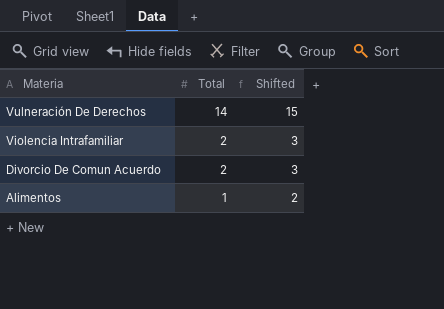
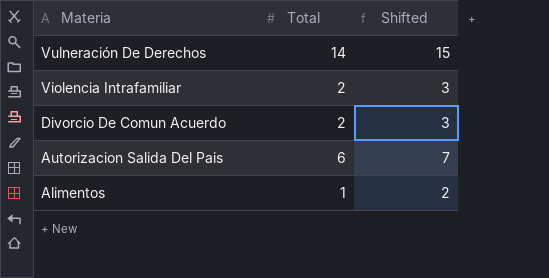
row Autorizacion Salida Del Pais: none -> 6 | 7

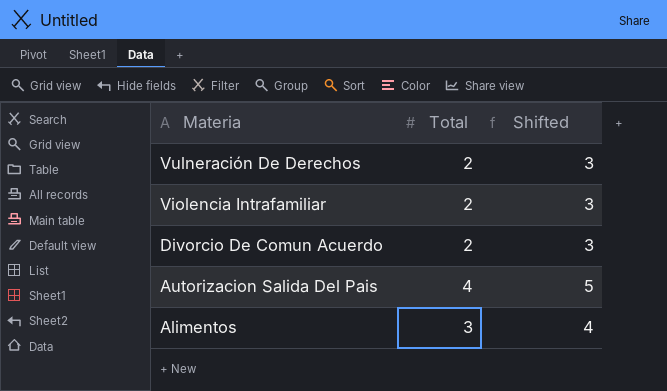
Vulneración De Derechos | Total: 14 -> 2
Vulneración De Derechos | Shifted: 15 -> 3
Autorizacion Salida Del Pais | Total: 6 -> 4
Autorizacion Salida Del Pais | Shifted: 7 -> 5
Alimentos | Total: 1 -> 3
Alimentos | Shifted: 2 -> 4

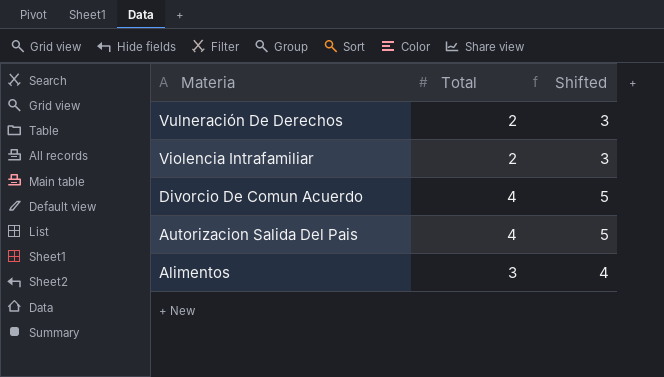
Divorcio De Comun Acuerdo | Total: 2 -> 4
Divorcio De Comun Acuerdo | Shifted: 3 -> 5

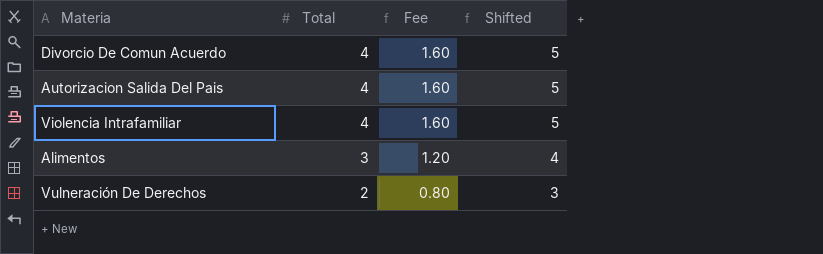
row order: Materia descending -> Total descending
column Fee | formula: none -> [Total] * 0.4
Violencia Intrafamiliar | Total: 2 -> 4
Violencia Intrafamiliar | Shifted: 3 -> 5

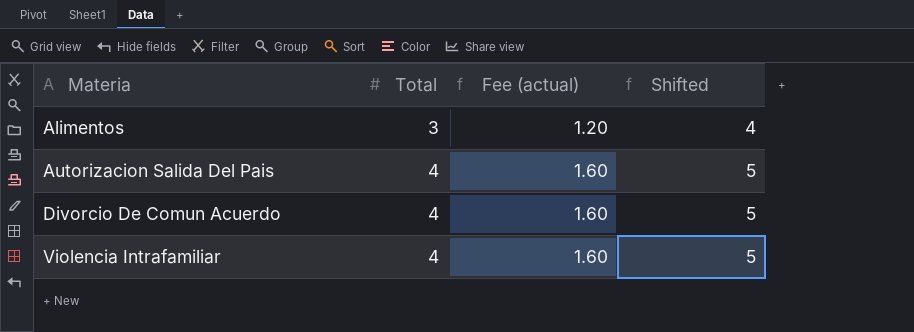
row order: Total descending -> Materia ascending
column name: Fee -> Fee (actual)
row Vulneración De Derechos: 2 | 0.80 | 3 -> none

